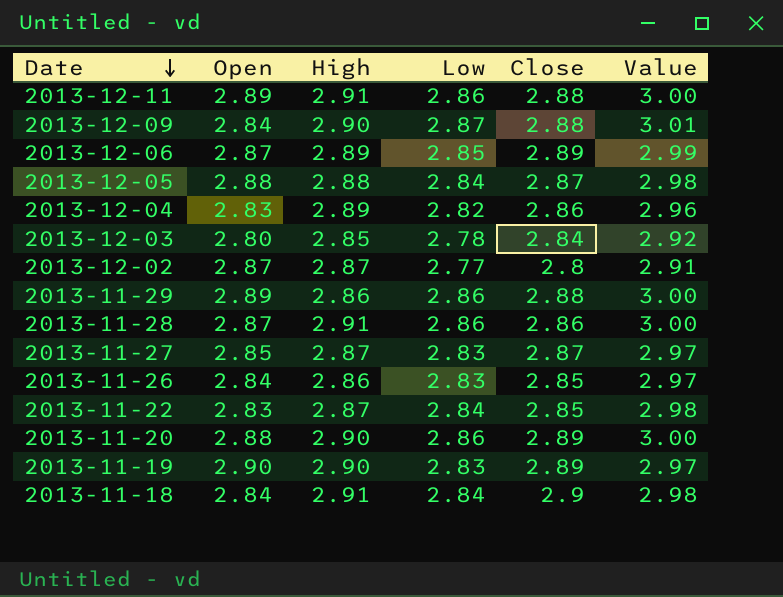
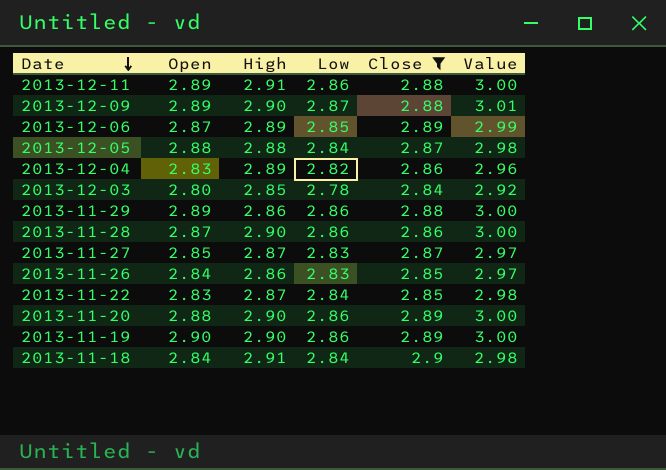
filter: none -> Close != 2.8
2013-12-09 | Open: 2.84 -> 2.89
2013-11-28 | High: 2.91 -> 2.90
2013-11-19 | Low: 2.83 -> 2.86
2013-11-19 | Value: 2.97 -> 3.00

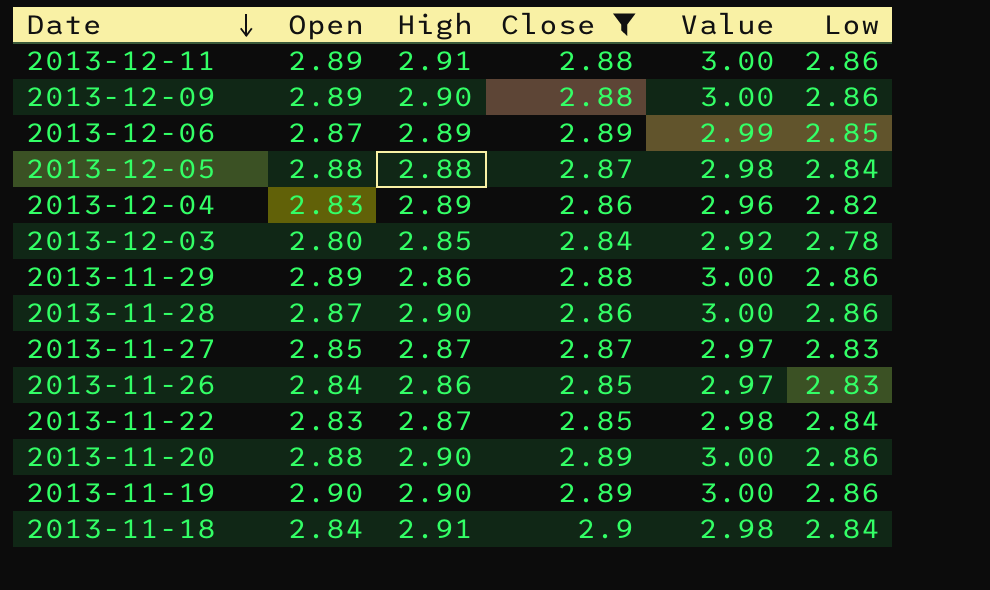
column Low | position: 4 -> 6
2013-12-09 | Value: 3.01 -> 3.00
2013-12-09 | Low: 2.87 -> 2.86

